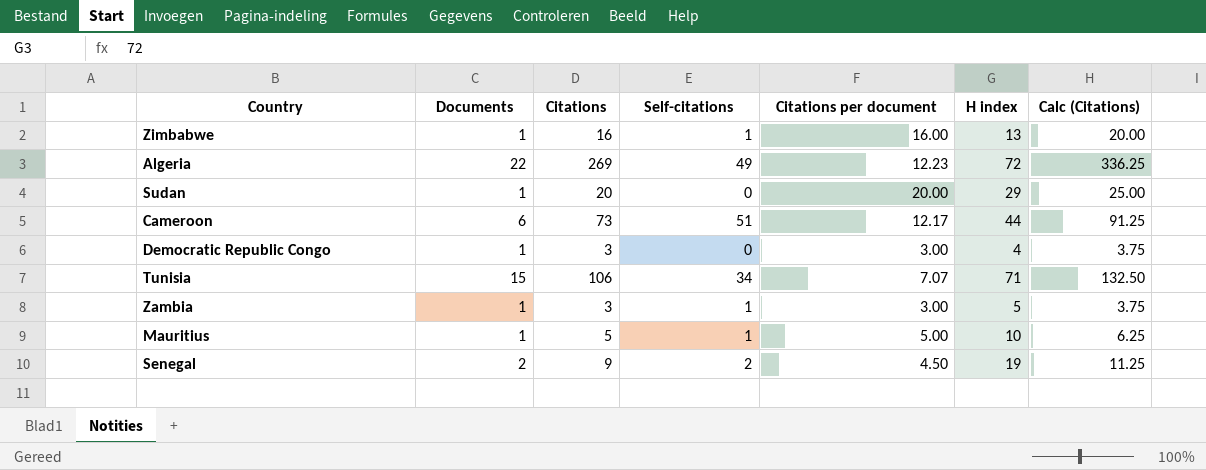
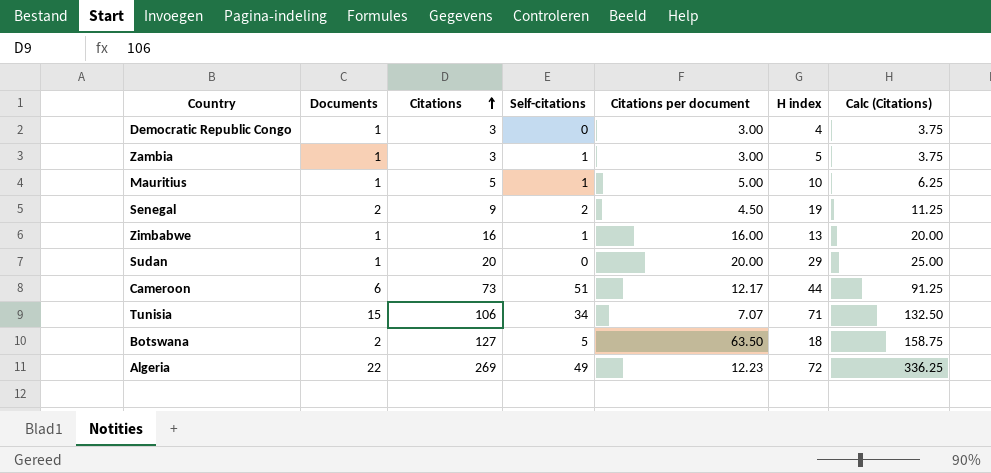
row order: none -> Citations ascending
row Botswana: none -> 2 | 127 | 5 | 63.50 | 18 | 158.75

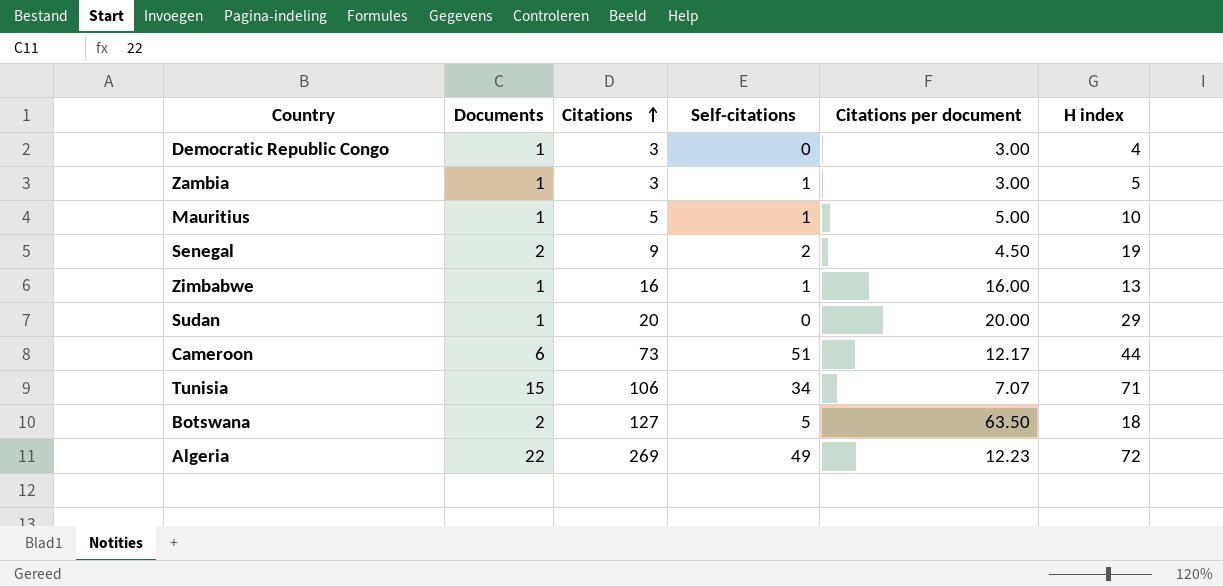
column Calc (Citations) | formula: [Citations] * 1.25 -> none

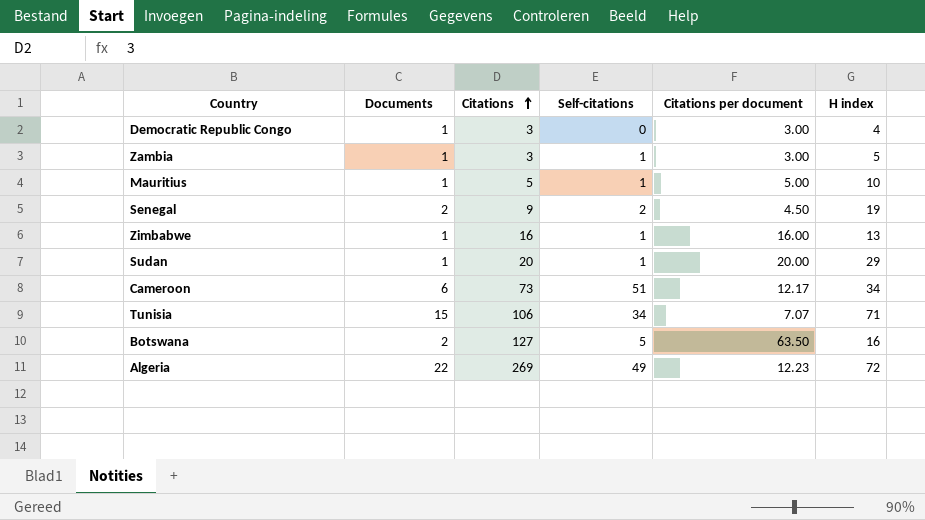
Sudan | Self-citations: 0 -> 1
Cameroon | H index: 44 -> 34
Botswana | H index: 18 -> 16

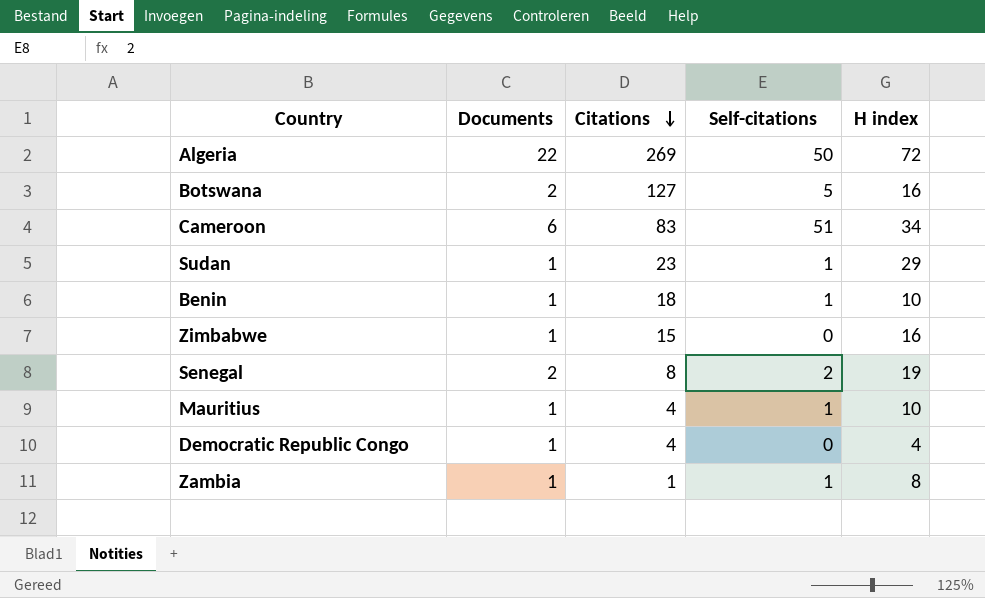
row order: Citations ascending -> Citations descending
column Citations per document | formula: [Citations] / [Documents] -> none
row Tunisia: 15 | 106 | 34 | 7.07 | 71 -> none
Algeria | Self-citations: 49 -> 50
Cameroon | Citations: 73 -> 83
Sudan | Citations: 20 -> 23
row Benin: none -> 1 | 18 | 1 | 10
Zimbabwe | Citations: 16 -> 15
Zimbabwe | Self-citations: 1 -> 0
Zimbabwe | H index: 13 -> 16
Senegal | Citations: 9 -> 8
Mauritius | Citations: 5 -> 4
Democratic Republic Congo | Citations: 3 -> 4
Zambia | Citations: 3 -> 1
Zambia | H index: 5 -> 8

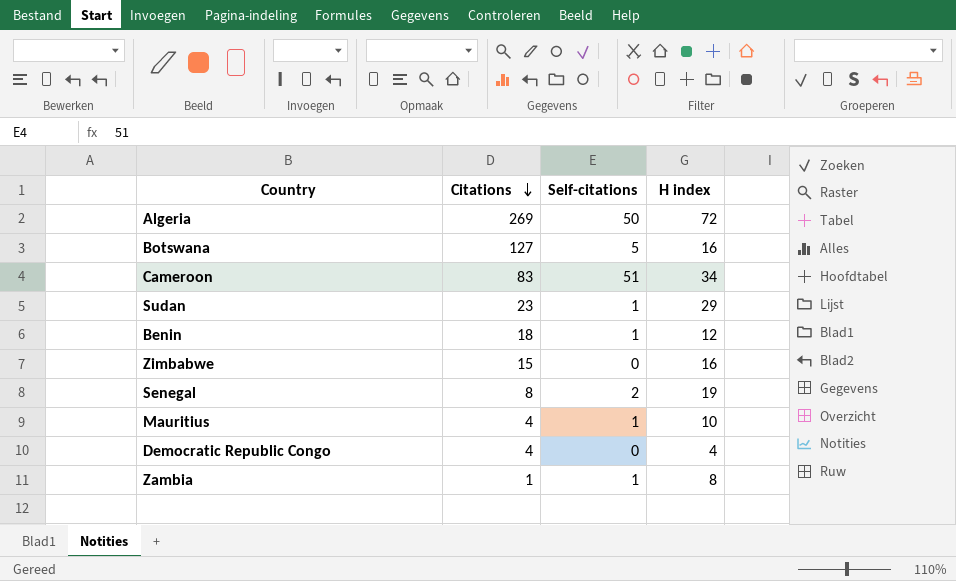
column Documents | position: 2 -> none
Benin | H index: 10 -> 12

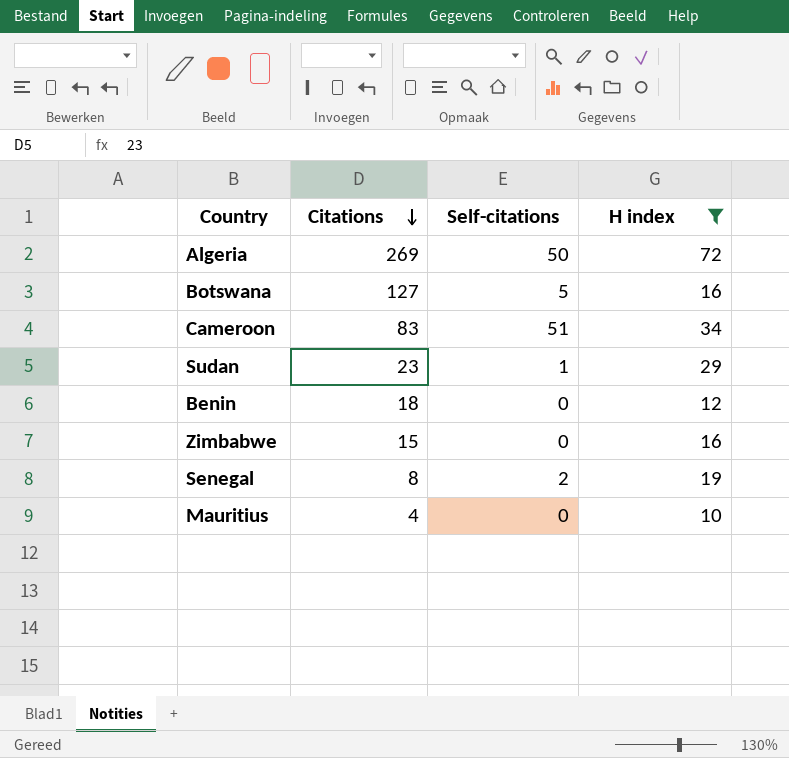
filter: none -> H index >= 10
Benin | Self-citations: 1 -> 0
Mauritius | Self-citations: 1 -> 0

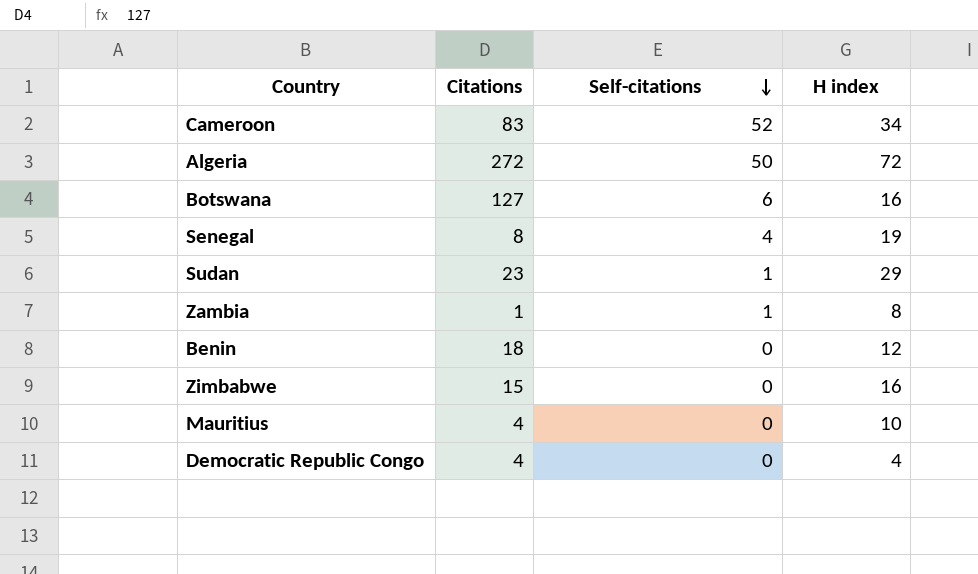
filter: H index >= 10 -> none
row order: Citations descending -> Self-citations descending
Cameroon | Self-citations: 51 -> 52
Algeria | Citations: 269 -> 272
Botswana | Self-citations: 5 -> 6
Senegal | Self-citations: 2 -> 4

